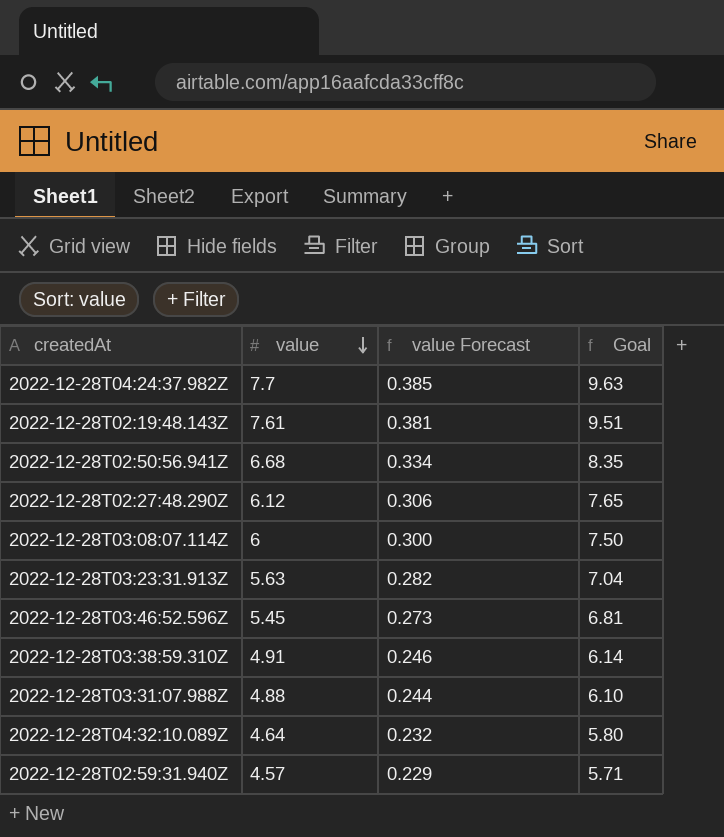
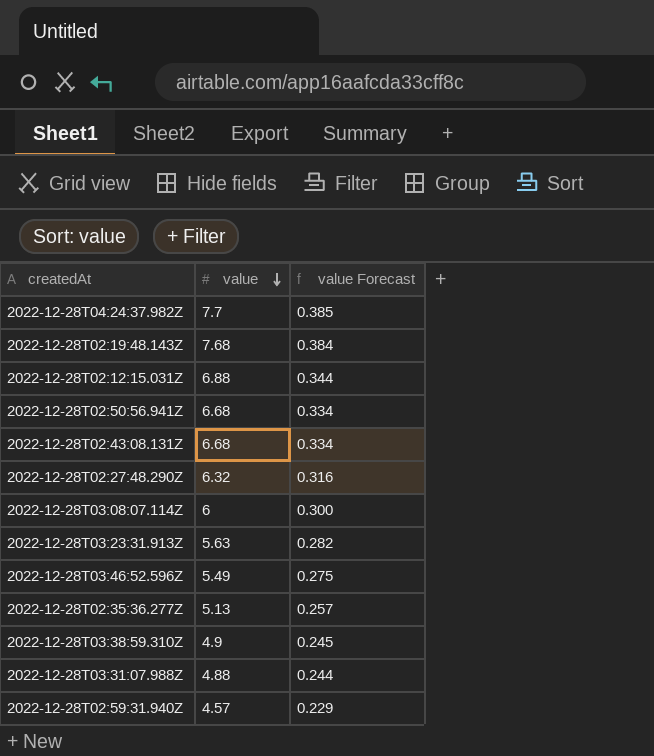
column Goal | formula: [value] * 1.25 -> none
row 2022-12-28T04:32:10.089Z: 4.64 | 0.232 | 5.80 -> none
2022-12-28T02:19:48.143Z | value: 7.61 -> 7.68
2022-12-28T02:19:48.143Z | value Forecast: 0.381 -> 0.384
row 2022-12-28T02:12:15.031Z: none -> 6.88 | 0.344
row 2022-12-28T02:43:08.131Z: none -> 6.68 | 0.334
2022-12-28T02:27:48.290Z | value: 6.12 -> 6.32
2022-12-28T02:27:48.290Z | value Forecast: 0.306 -> 0.316
2022-12-28T03:46:52.596Z | value: 5.45 -> 5.49
2022-12-28T03:46:52.596Z | value Forecast: 0.273 -> 0.275
row 2022-12-28T02:35:36.277Z: none -> 5.13 | 0.257
2022-12-28T03:38:59.310Z | value: 4.91 -> 4.9
2022-12-28T03:38:59.310Z | value Forecast: 0.246 -> 0.245

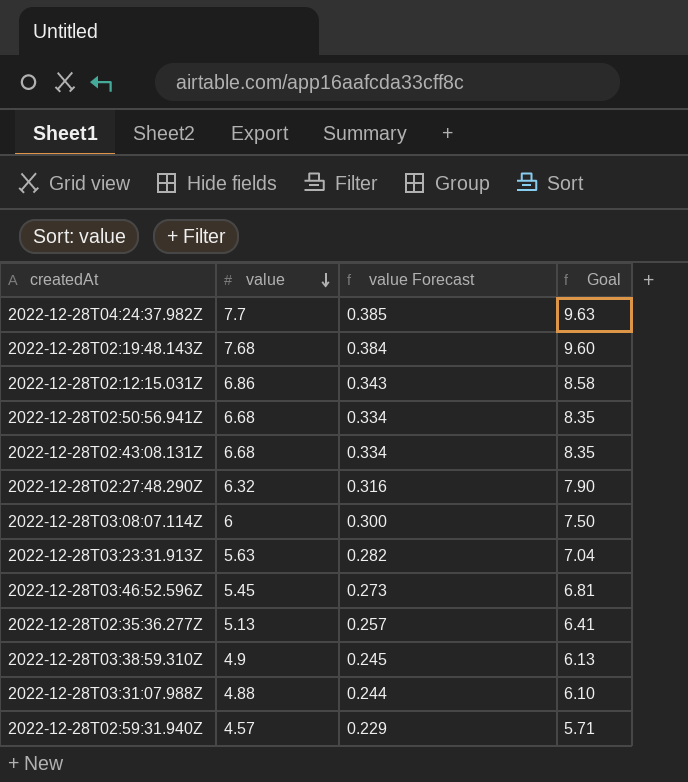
column Goal | formula: none -> [value] * 1.25
2022-12-28T02:12:15.031Z | value: 6.88 -> 6.86
2022-12-28T02:12:15.031Z | value Forecast: 0.344 -> 0.343
2022-12-28T03:46:52.596Z | value: 5.49 -> 5.45
2022-12-28T03:46:52.596Z | value Forecast: 0.275 -> 0.273

